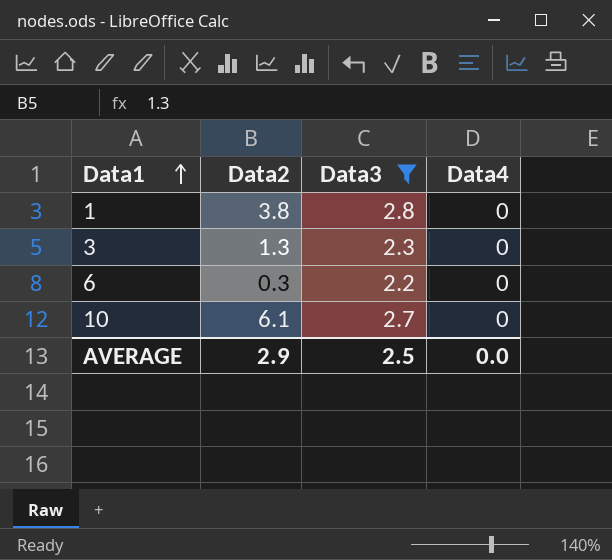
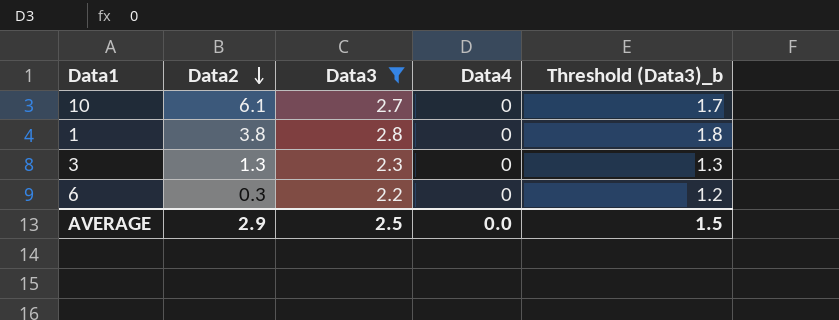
row order: Data1 ascending -> Data2 descending
column Threshold (Data3)_b | formula: none -> [Data3] - 1

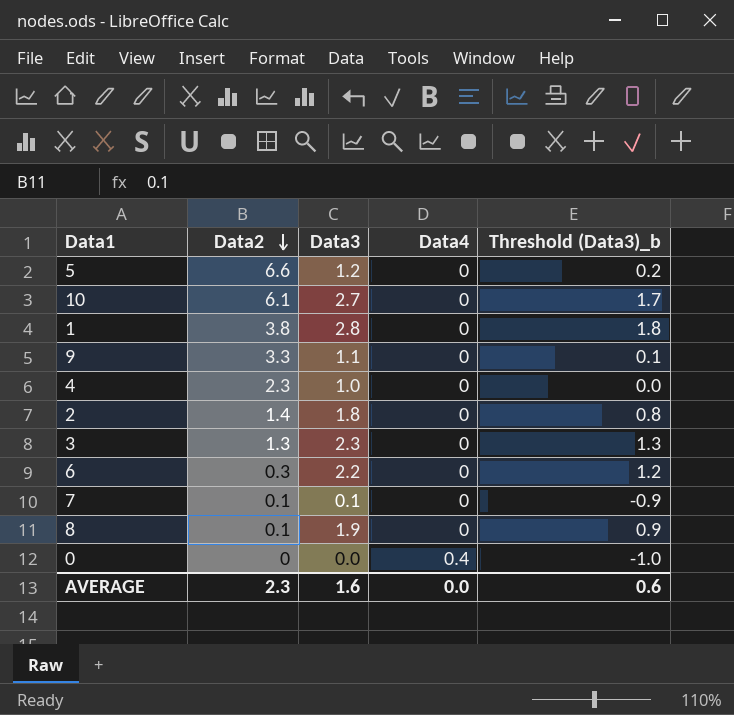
filter: Data3 >= 2.2 -> none
AVERAGE | Data2: 2.9 -> 2.3
AVERAGE | Data3: 2.5 -> 1.6
AVERAGE | Threshold (Data3)_b: 1.5 -> 0.6

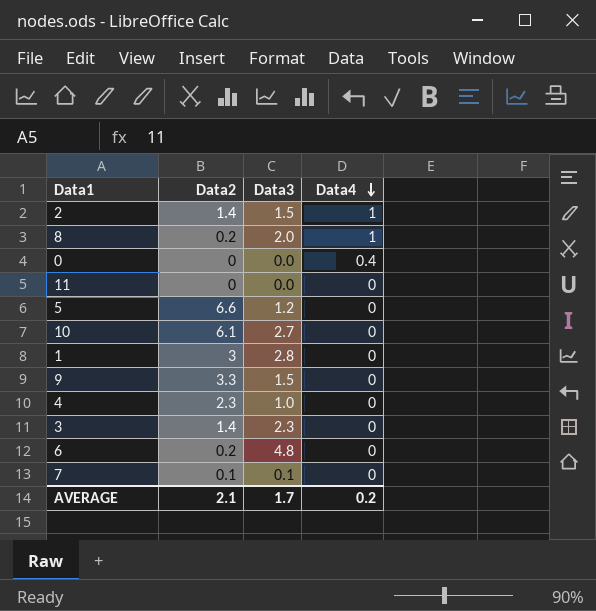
row order: Data2 descending -> Data4 descending
column Threshold (Data3)_b | formula: [Data3] - 1 -> none
2 | Data3: 1.8 -> 1.5
2 | Data4: 0 -> 1
8 | Data2: 0.1 -> 0.2
8 | Data3: 1.9 -> 2.0
8 | Data4: 0 -> 1
row 11: none -> 0 | 0.0 | 0
1 | Data2: 3.8 -> 3
9 | Data3: 1.1 -> 1.5
3 | Data2: 1.3 -> 1.4
6 | Data2: 0.3 -> 0.2
6 | Data3: 2.2 -> 4.8
AVERAGE | Data2: 2.3 -> 2.1
AVERAGE | Data3: 1.6 -> 1.7
AVERAGE | Data4: 0.0 -> 0.2

